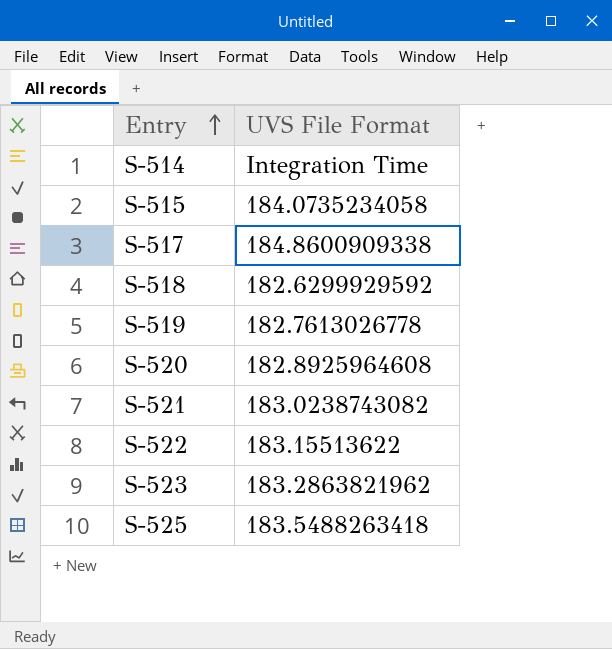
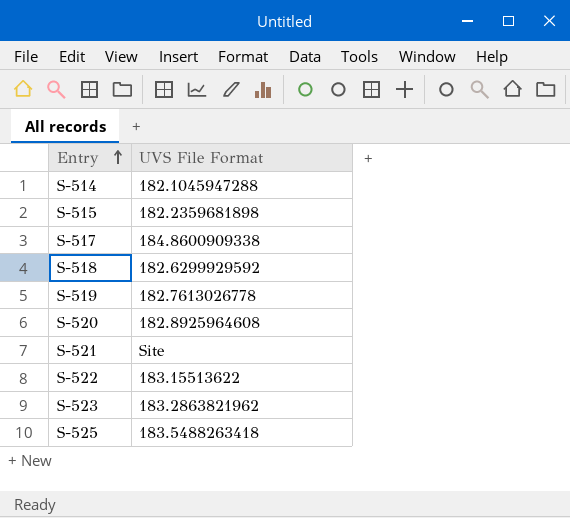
S-514 | UVS File Format: Integration Time -> 182.1045947288
S-515 | UVS File Format: 184.0735234058 -> 182.2359681898
S-521 | UVS File Format: 183.0238743082 -> Site

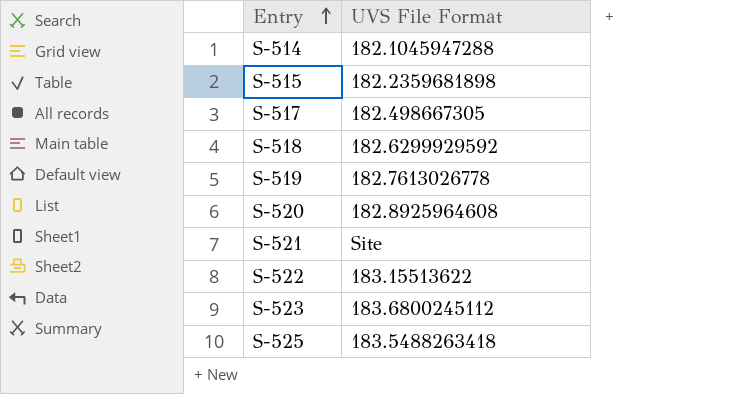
S-517 | UVS File Format: 184.8600909338 -> 182.498667305
S-523 | UVS File Format: 183.2863821962 -> 183.6800245112

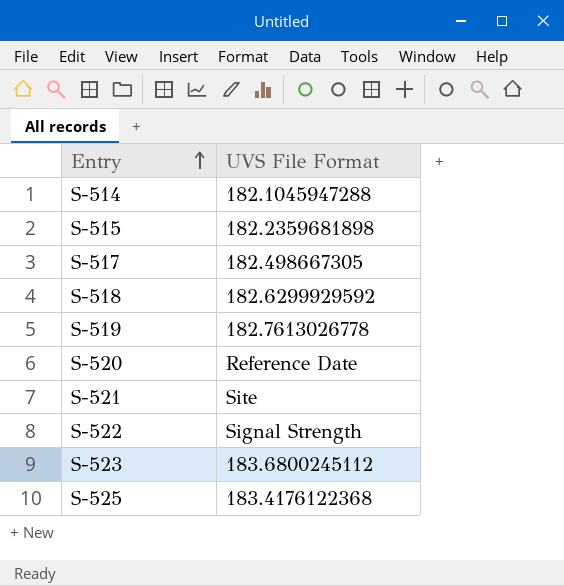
S-520 | UVS File Format: 182.8925964608 -> Reference Date
S-522 | UVS File Format: 183.15513622 -> Signal Strength
S-525 | UVS File Format: 183.5488263418 -> 183.4176122368

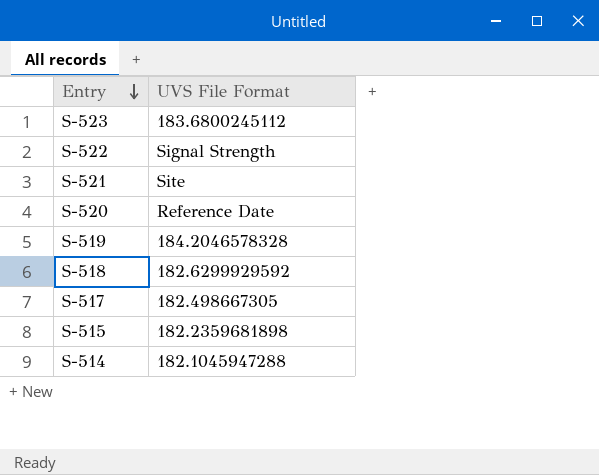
row order: Entry ascending -> Entry descending
row S-525: 183.4176122368 -> none
S-519 | UVS File Format: 182.7613026778 -> 184.2046578328

